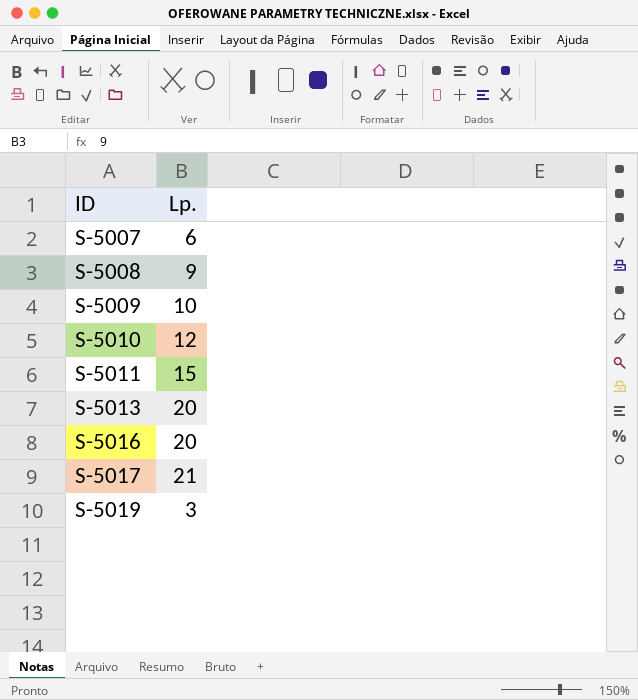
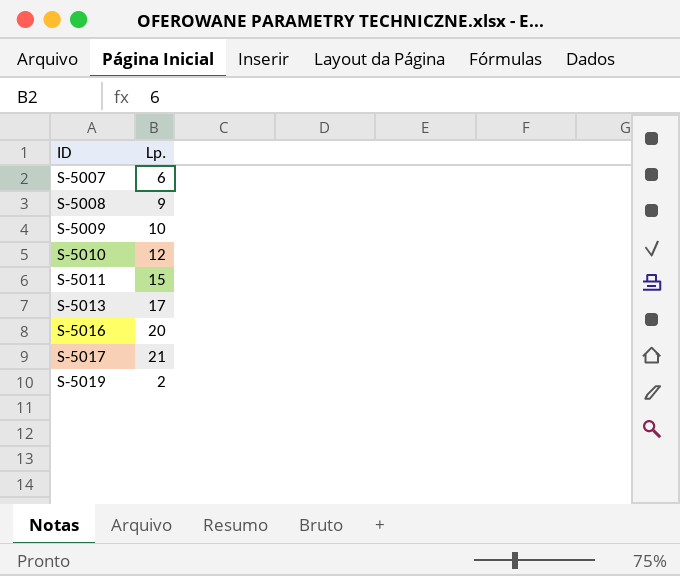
S-5013 | Lp.: 20 -> 17
S-5019 | Lp.: 3 -> 2

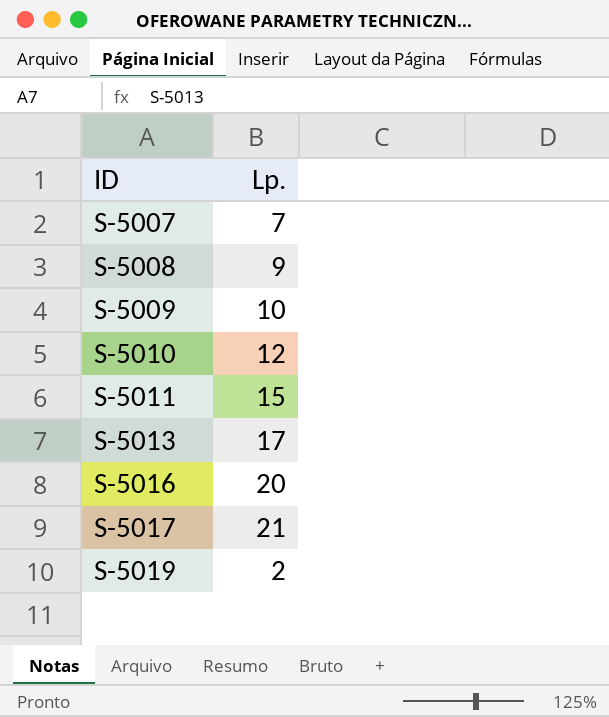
S-5007 | Lp.: 6 -> 7

